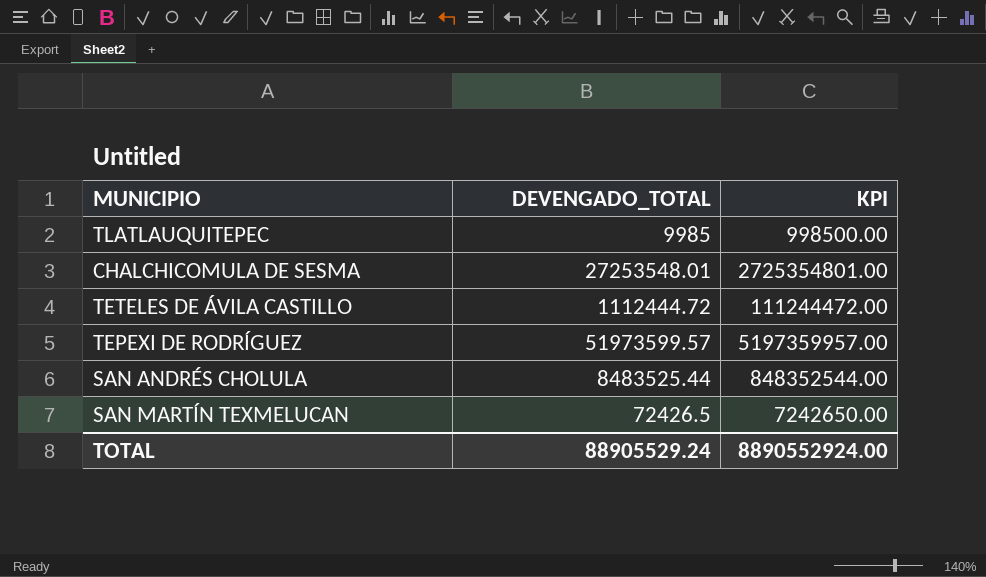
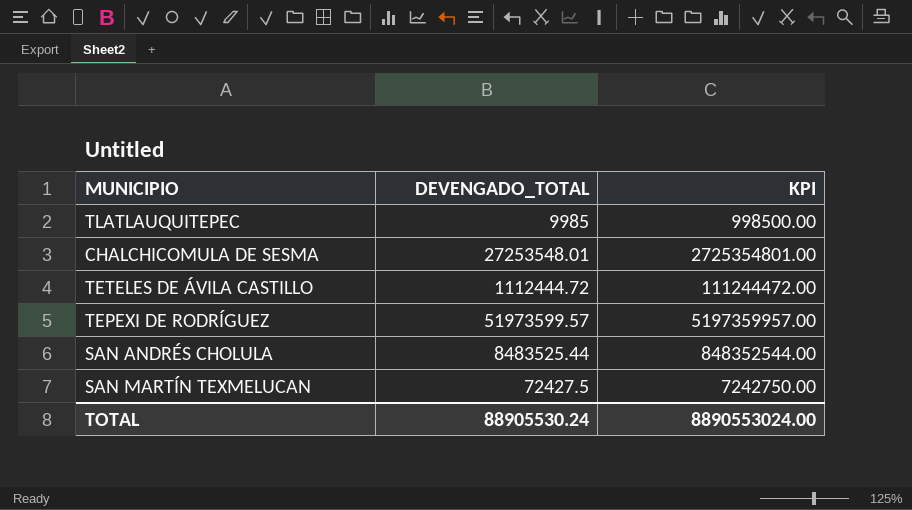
SAN MARTÍN TEXMELUCAN | DEVENGADO_TOTAL: 72426.5 -> 72427.5
SAN MARTÍN TEXMELUCAN | KPI: 7242650.00 -> 7242750.00
TOTAL | DEVENGADO_TOTAL: 88905529.24 -> 88905530.24
TOTAL | KPI: 8890552924.00 -> 8890553024.00

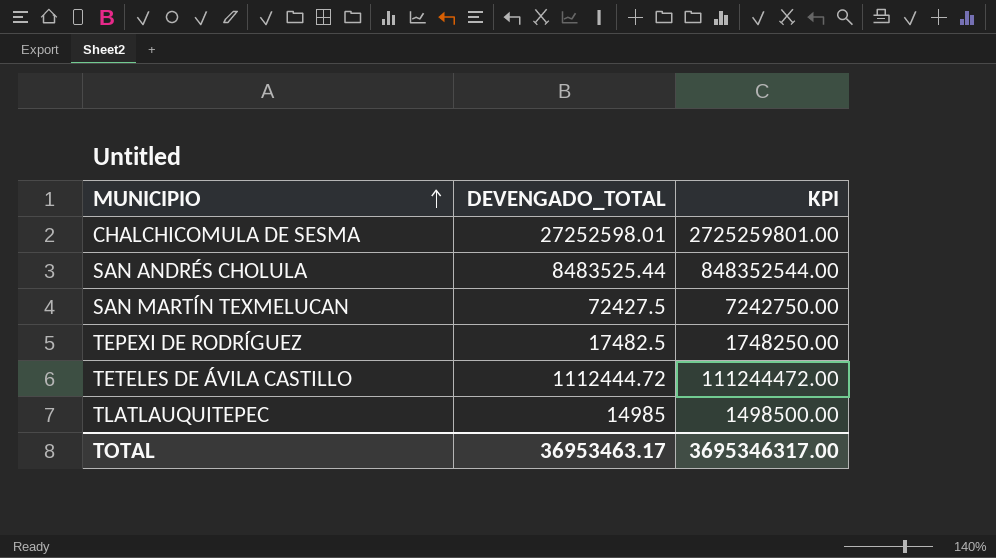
row order: none -> MUNICIPIO ascending
CHALCHICOMULA DE SESMA | DEVENGADO_TOTAL: 27253548.01 -> 27252598.01
CHALCHICOMULA DE SESMA | KPI: 2725354801.00 -> 2725259801.00
TEPEXI DE RODRÍGUEZ | DEVENGADO_TOTAL: 51973599.57 -> 17482.5
TEPEXI DE RODRÍGUEZ | KPI: 5197359957.00 -> 1748250.00
TLATLAUQUITEPEC | DEVENGADO_TOTAL: 9985 -> 14985
TLATLAUQUITEPEC | KPI: 998500.00 -> 1498500.00
TOTAL | DEVENGADO_TOTAL: 88905530.24 -> 36953463.17
TOTAL | KPI: 8890553024.00 -> 3695346317.00

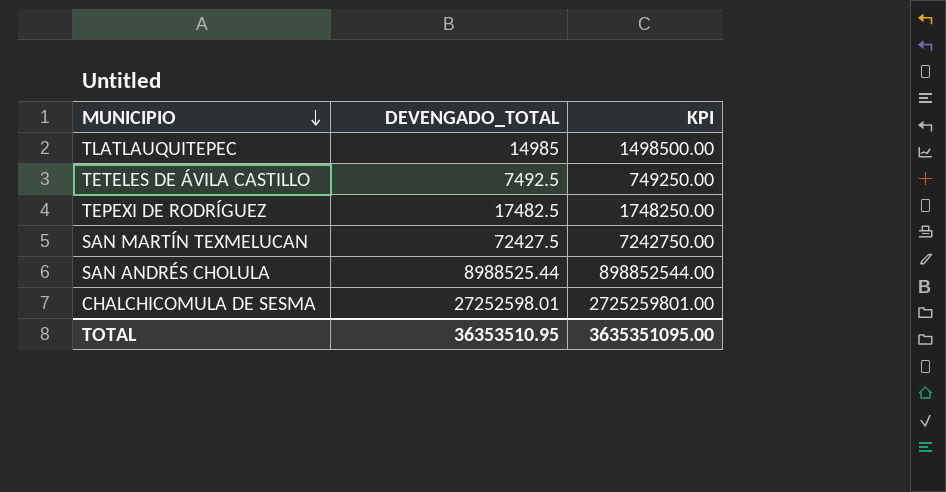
row order: MUNICIPIO ascending -> MUNICIPIO descending
TETELES DE ÁVILA CASTILLO | DEVENGADO_TOTAL: 1112444.72 -> 7492.5
TETELES DE ÁVILA CASTILLO | KPI: 111244472.00 -> 749250.00
SAN ANDRÉS CHOLULA | DEVENGADO_TOTAL: 8483525.44 -> 8988525.44
SAN ANDRÉS CHOLULA | KPI: 848352544.00 -> 898852544.00
TOTAL | DEVENGADO_TOTAL: 36953463.17 -> 36353510.95
TOTAL | KPI: 3695346317.00 -> 3635351095.00

